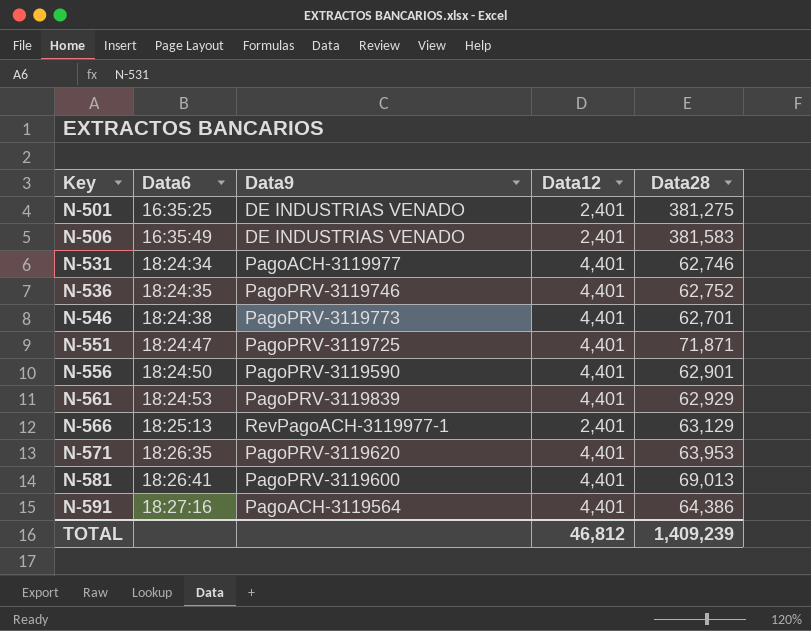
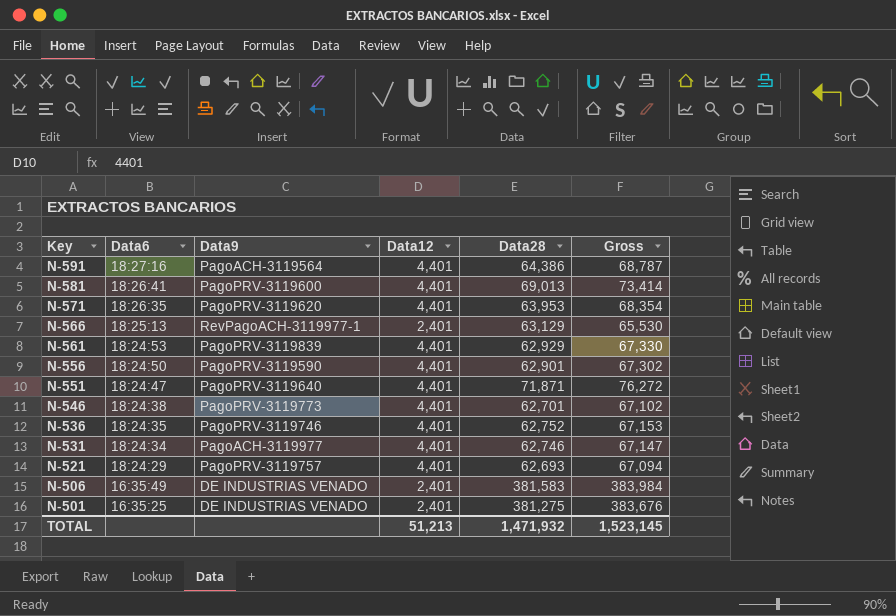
row order: Key ascending -> Key descending
column Gross | formula: none -> [Data12] + [Data28]
N-551 | Data9: PagoPRV-3119725 -> PagoPRV-3119640
row N-521: none -> 18:24:29 | PagoPRV-3119757 | 4,401 | 62,693 | 67,094
TOTAL | Data12: 46,812 -> 51,213
TOTAL | Data28: 1,409,239 -> 1,471,932

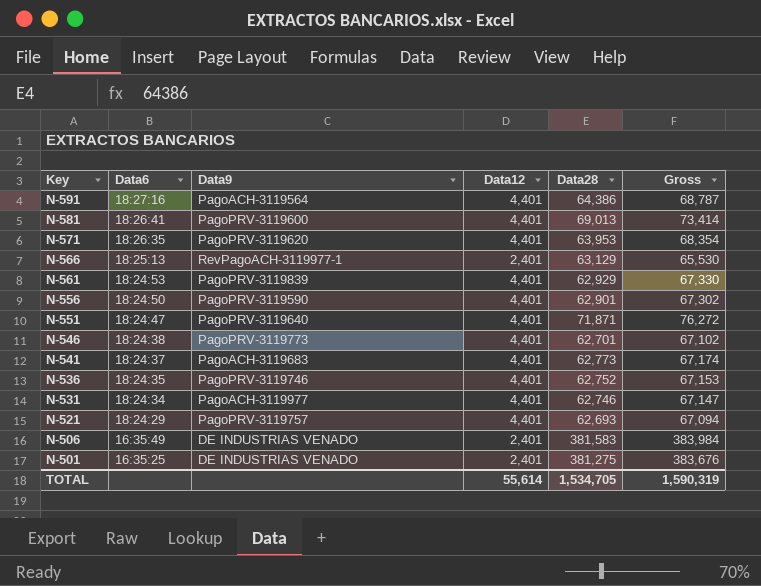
row N-541: none -> 18:24:37 | PagoACH-3119683 | 4,401 | 62,773 | 67,174
TOTAL | Data12: 51,213 -> 55,614
TOTAL | Data28: 1,471,932 -> 1,534,705
TOTAL | Gross: 1,523,145 -> 1,590,319

